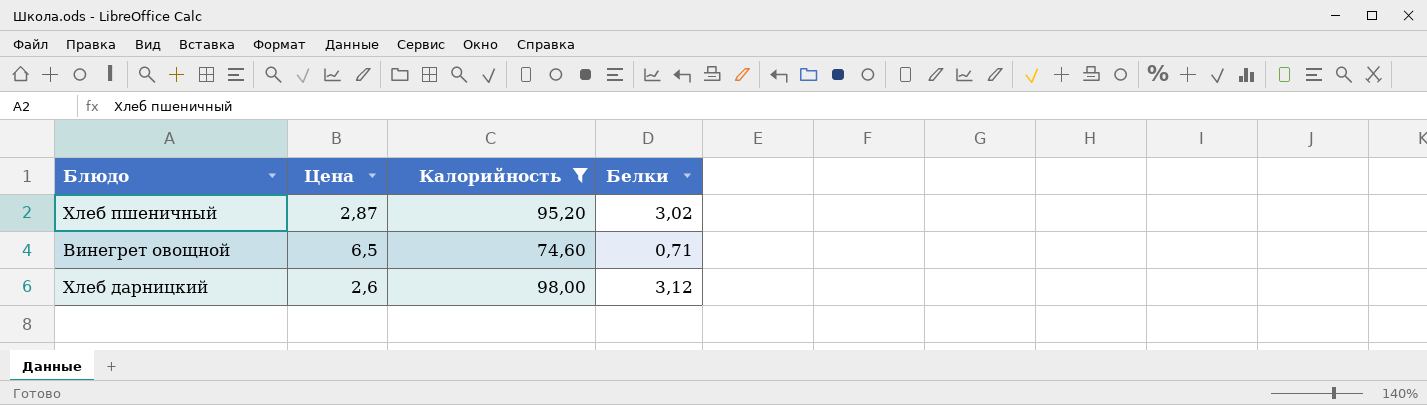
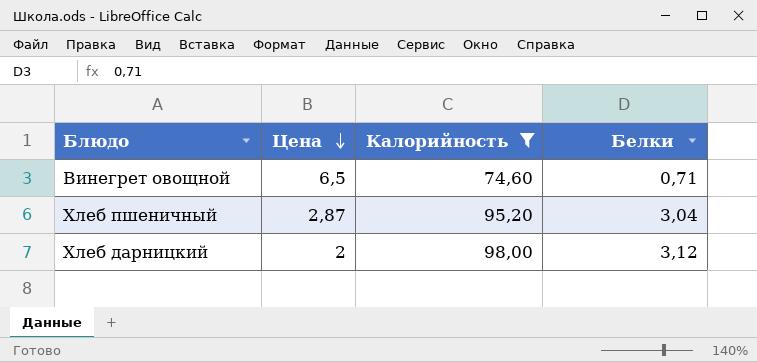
row order: none -> Цена descending
Хлеб пшеничный | Белки: 3,02 -> 3,04
Хлеб дарницкий | Цена: 2,6 -> 2

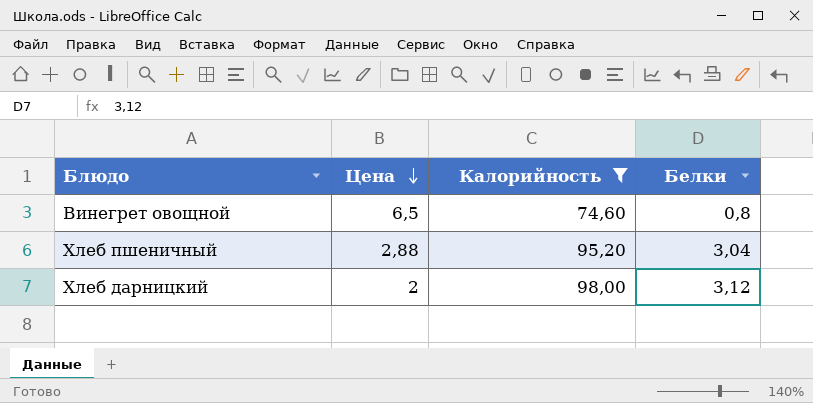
Винегрет овощной | Белки: 0,71 -> 0,8
Хлеб пшеничный | Цена: 2,87 -> 2,88

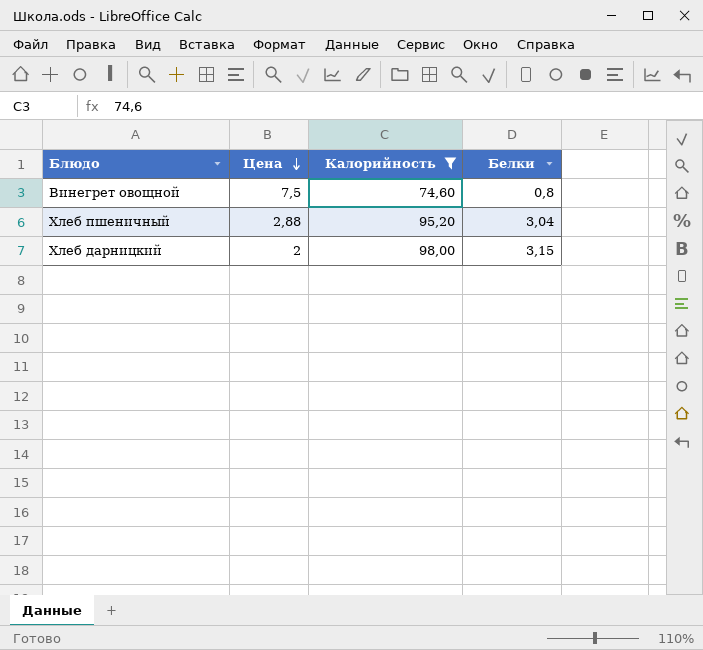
Винегрет овощной | Цена: 6,5 -> 7,5
Хлеб дарницкий | Белки: 3,12 -> 3,15

